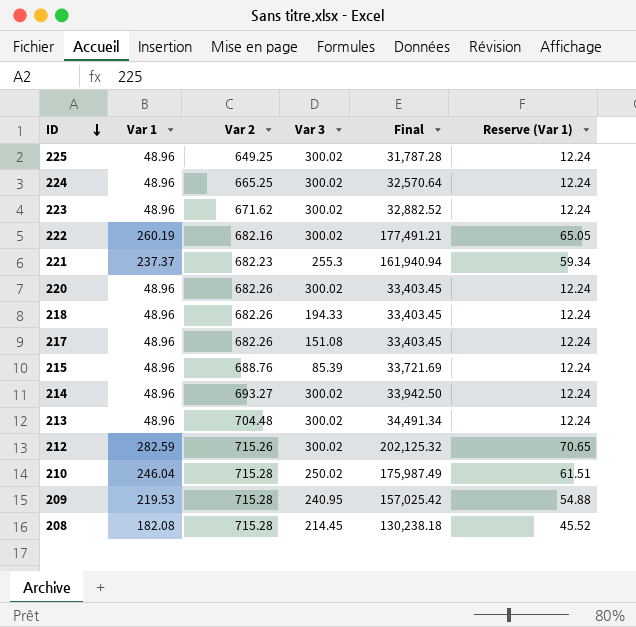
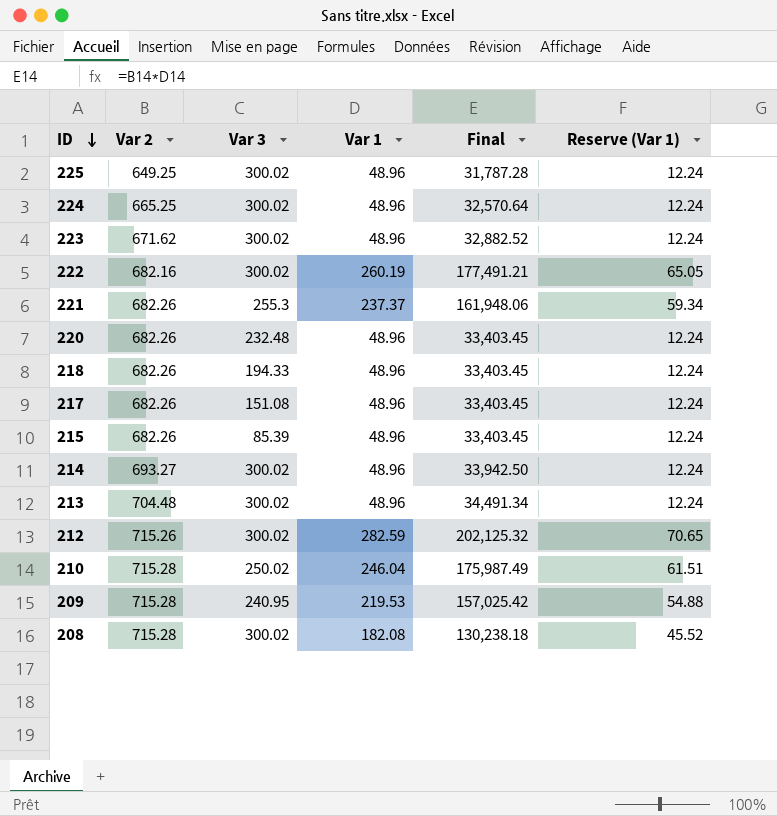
column Var 1 | position: 2 -> 4
221 | Var 2: 682.23 -> 682.26
221 | Final: 161,940.94 -> 161,948.06
220 | Var 3: 300.02 -> 232.48
215 | Var 2: 688.76 -> 682.26
215 | Final: 33,721.69 -> 33,403.45
208 | Var 3: 214.45 -> 300.02

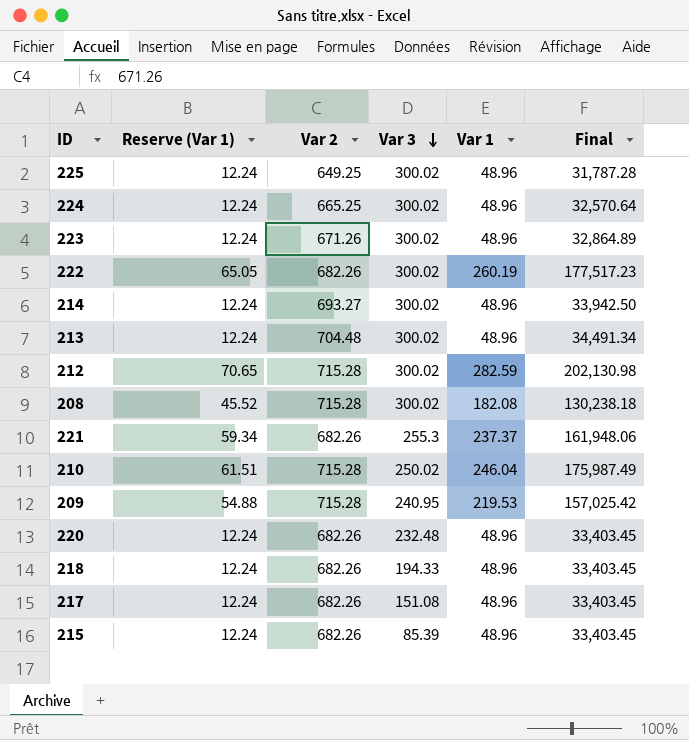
row order: ID descending -> Var 3 descending
column Reserve (Var 1) | position: 6 -> 2
223 | Var 2: 671.62 -> 671.26
223 | Final: 32,882.52 -> 32,864.89
222 | Var 2: 682.16 -> 682.26
222 | Final: 177,491.21 -> 177,517.23
212 | Var 2: 715.26 -> 715.28
212 | Final: 202,125.32 -> 202,130.98

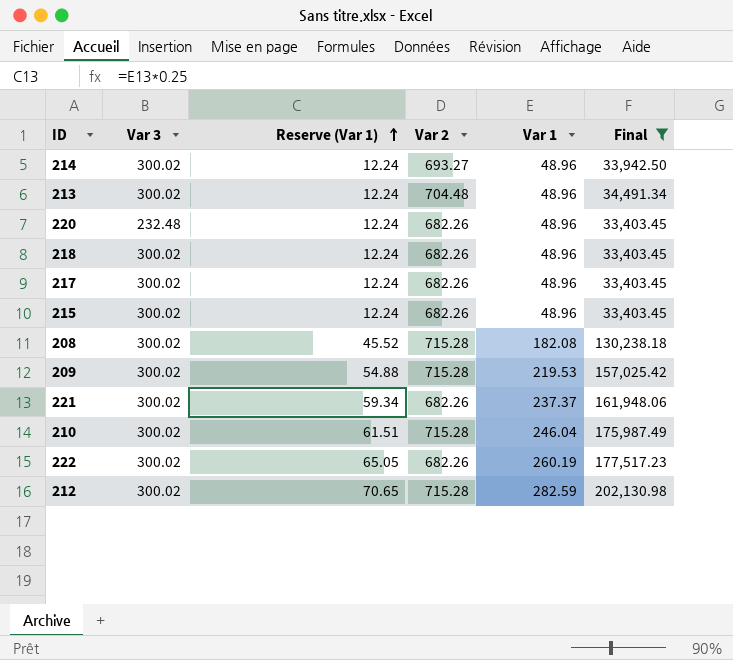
filter: none -> Final >= 33,403.45
row order: Var 3 descending -> Reserve (Var 1) ascending
column Var 3 | position: 4 -> 2
218 | Var 3: 194.33 -> 300.02
217 | Var 3: 151.08 -> 300.02
215 | Var 3: 85.39 -> 300.02
209 | Var 3: 240.95 -> 300.02
221 | Var 3: 255.3 -> 300.02
210 | Var 3: 250.02 -> 300.02

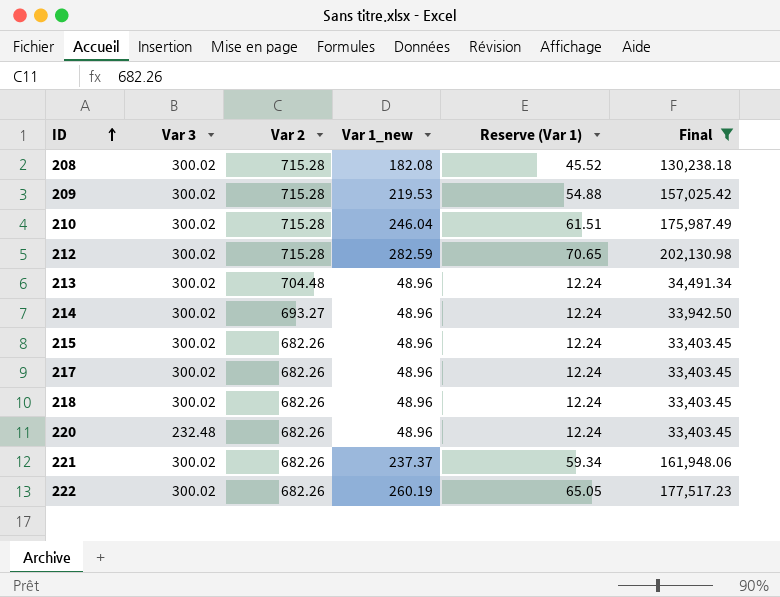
row order: Reserve (Var 1) ascending -> ID ascending
column name: Var 1 -> Var 1_new
column Reserve (Var 1) | position: 3 -> 5

